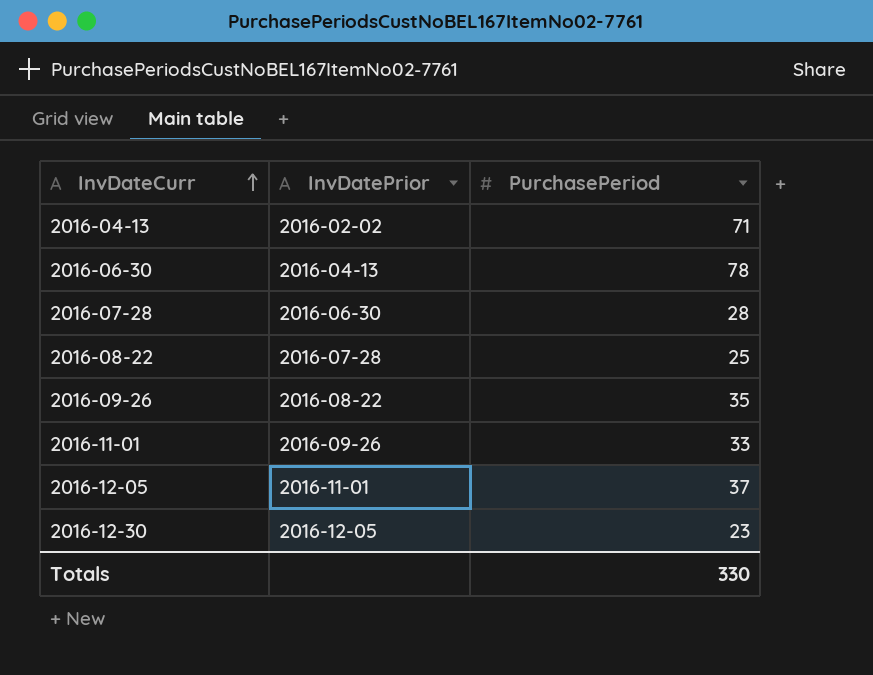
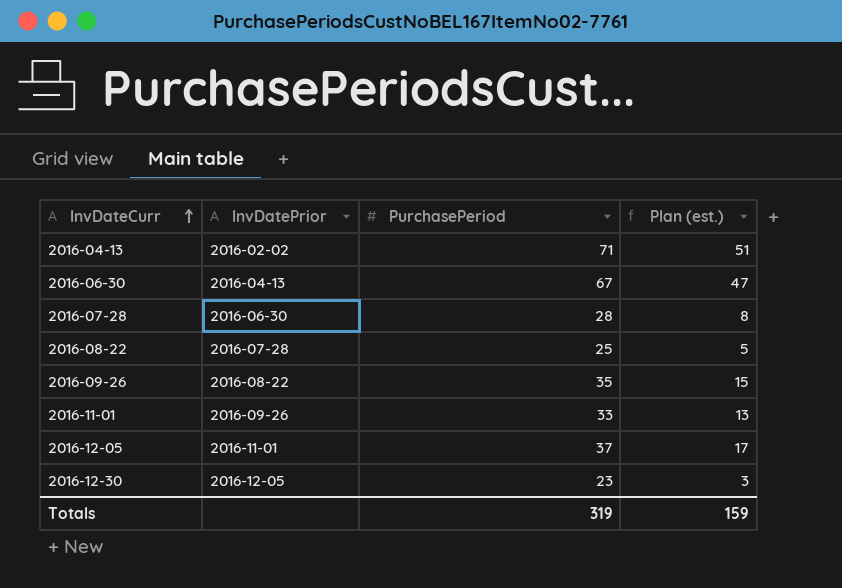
column Plan (est.) | formula: none -> [PurchasePeriod] - 20
2016-06-30 | PurchasePeriod: 78 -> 67
Totals | PurchasePeriod: 330 -> 319

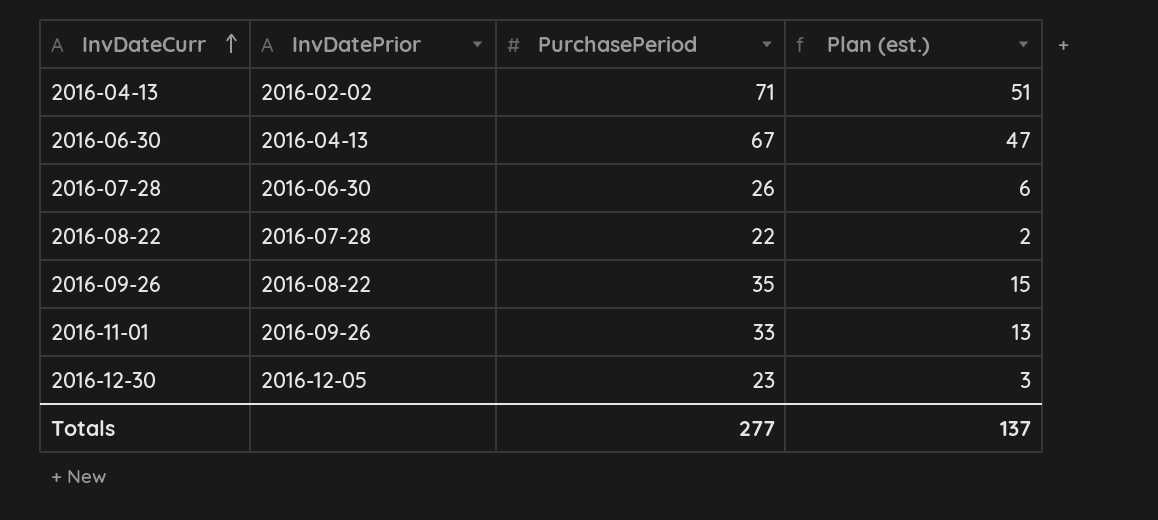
row 2016-12-05: 2016-11-01 | 37 | 17 -> none
2016-07-28 | PurchasePeriod: 28 -> 26
2016-07-28 | Plan (est.): 8 -> 6
2016-08-22 | PurchasePeriod: 25 -> 22
2016-08-22 | Plan (est.): 5 -> 2
Totals | PurchasePeriod: 319 -> 277
Totals | Plan (est.): 159 -> 137

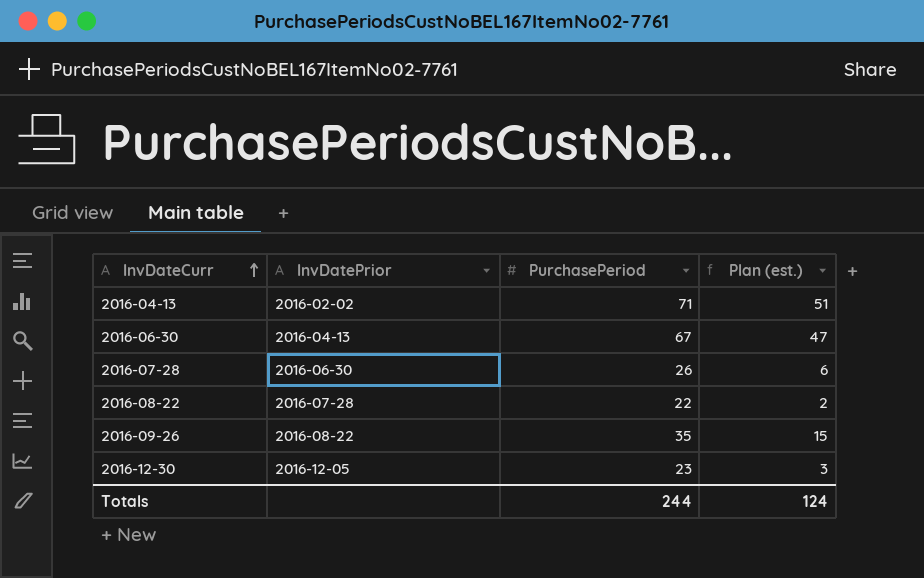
row 2016-11-01: 2016-09-26 | 33 | 13 -> none
Totals | PurchasePeriod: 277 -> 244
Totals | Plan (est.): 137 -> 124

